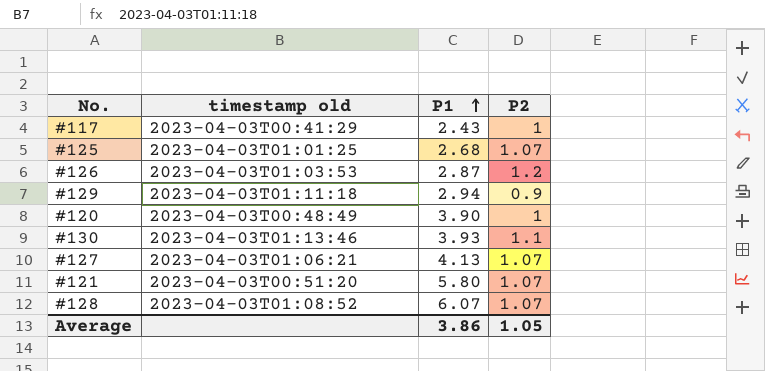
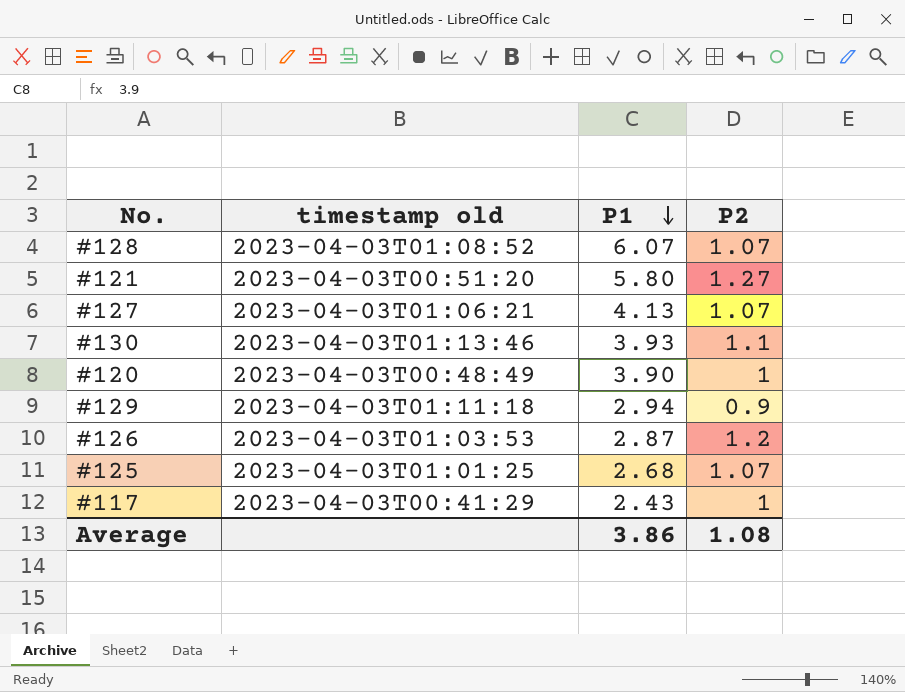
row order: P1 ascending -> P1 descending
#121 | P2: 1.07 -> 1.27
Average | P2: 1.05 -> 1.08

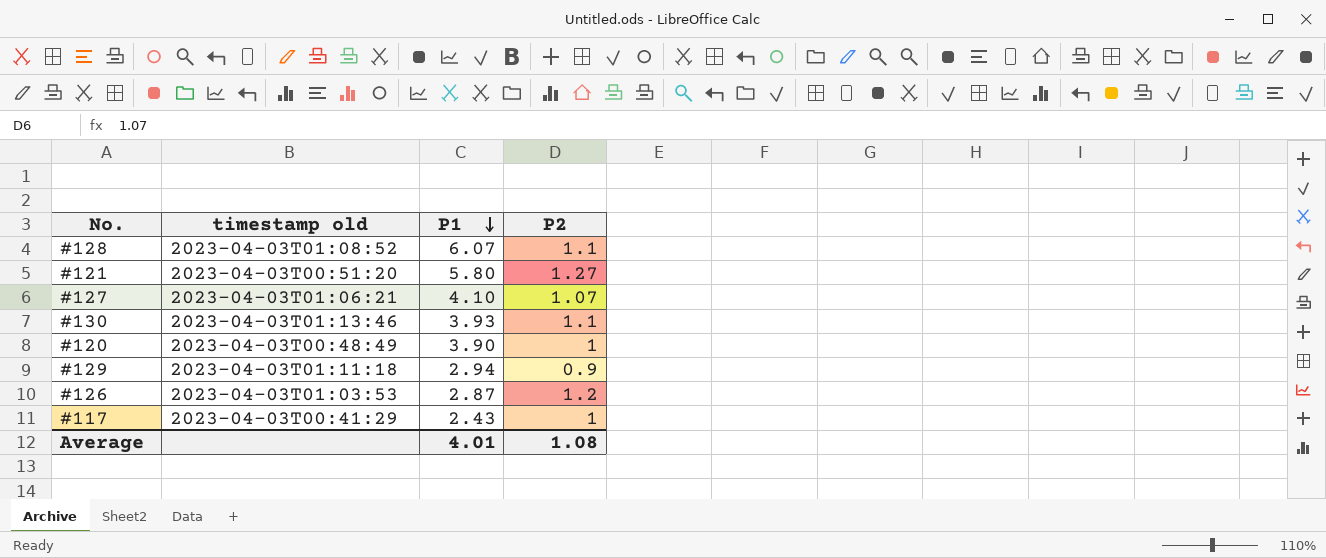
row #125: 2023-04-03T01:01:25 | 2.68 | 1.07 -> none
#128 | P2: 1.07 -> 1.1
#127 | P1: 4.13 -> 4.10
Average | P1: 3.86 -> 4.01

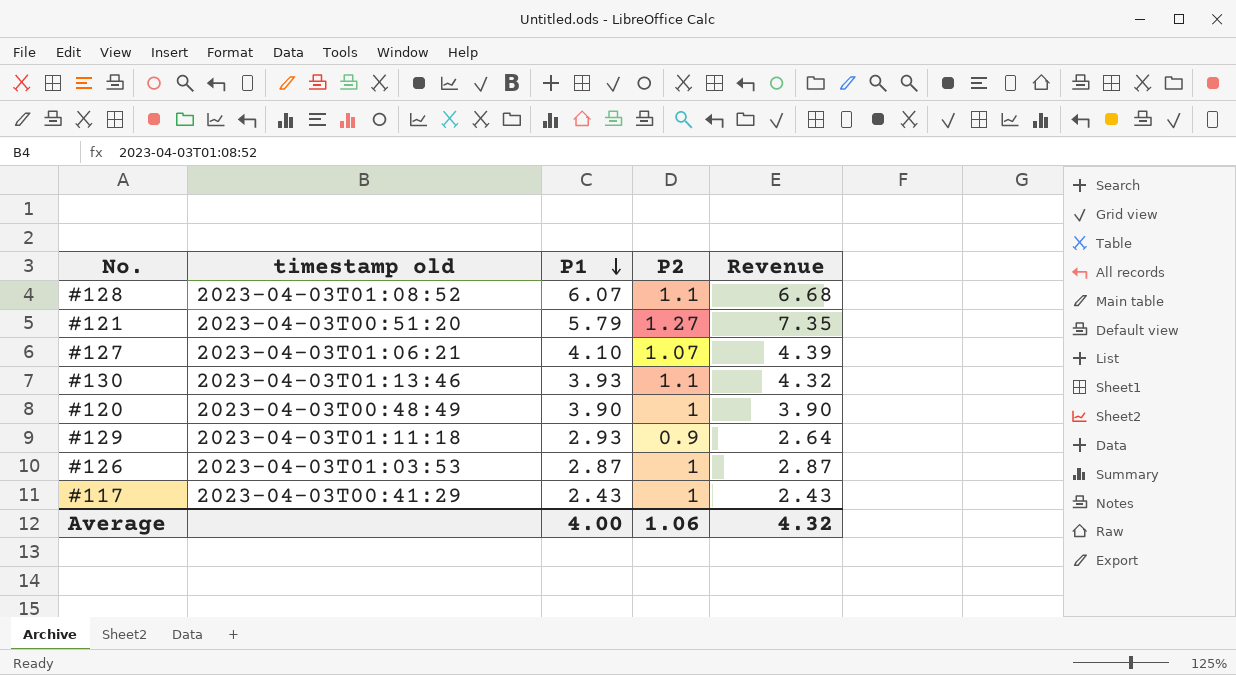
column Revenue | formula: none -> [P1] * [P2]
#121 | P1: 5.80 -> 5.79
#129 | P1: 2.94 -> 2.93
#126 | P2: 1.2 -> 1
Average | P1: 4.01 -> 4.00
Average | P2: 1.08 -> 1.06

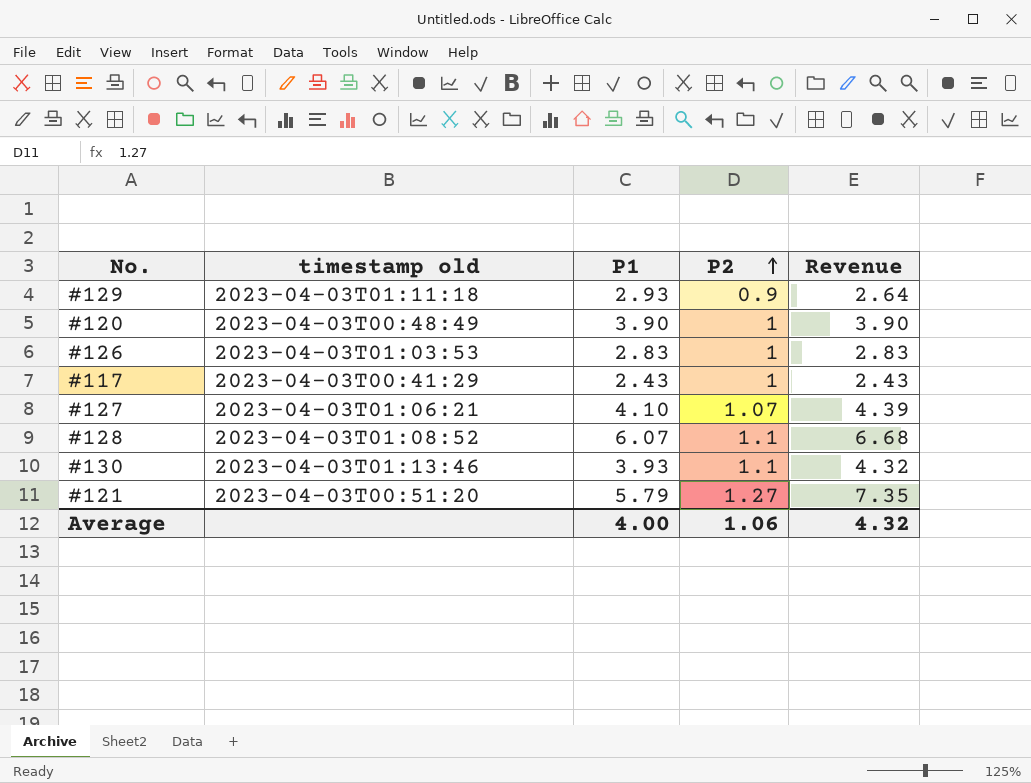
row order: P1 descending -> P2 ascending
#126 | P1: 2.87 -> 2.83
#126 | Revenue: 2.87 -> 2.83

